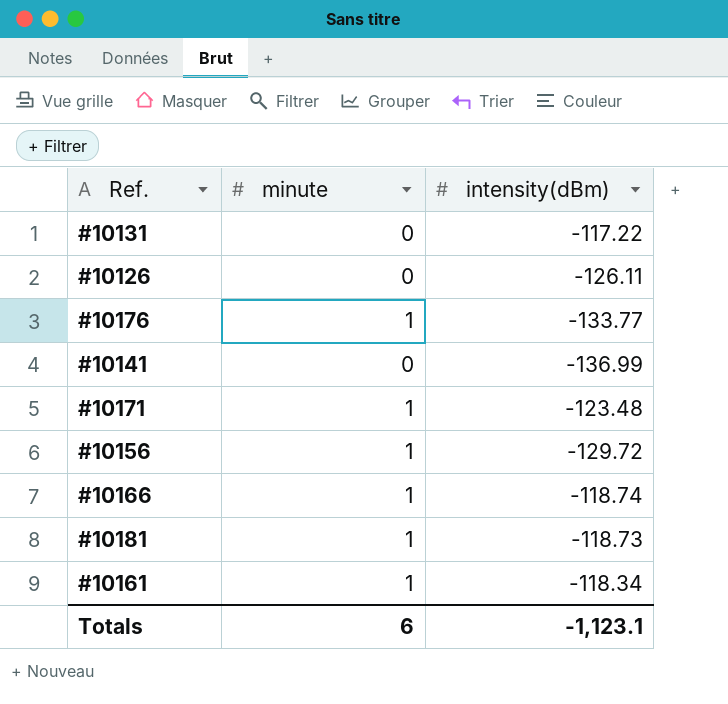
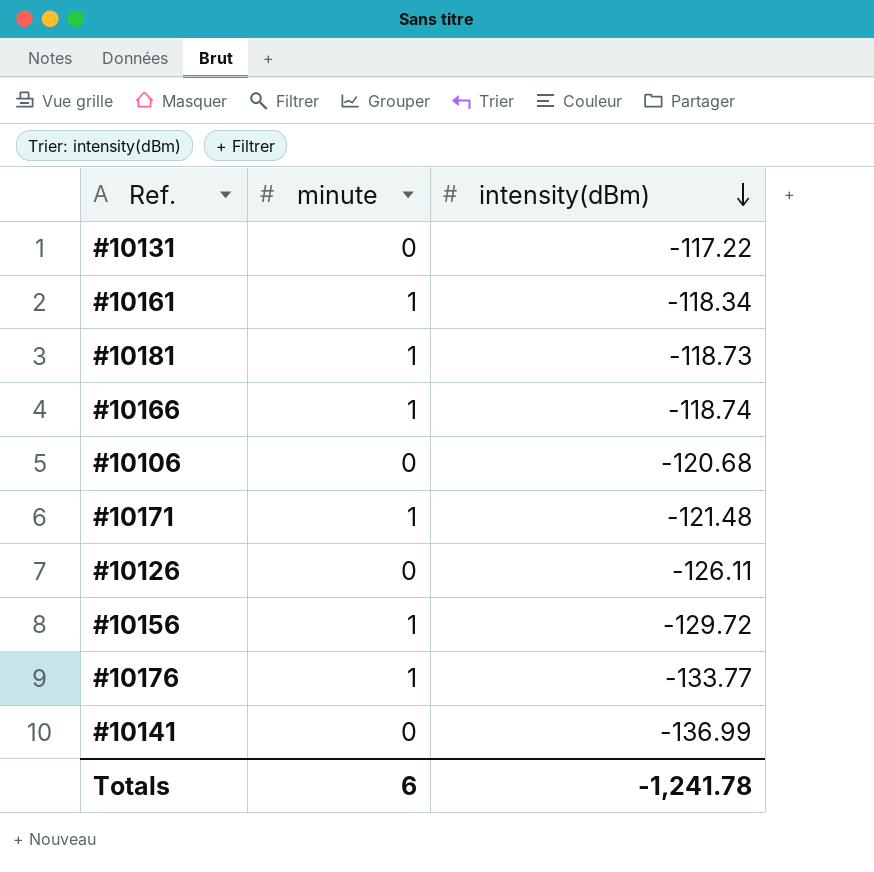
row order: none -> intensity(dBm) descending
row #10106: none -> 0 | -120.68
#10171 | intensity(dBm): -123.48 -> -121.48
Totals | intensity(dBm): -1,123.1 -> -1,241.78

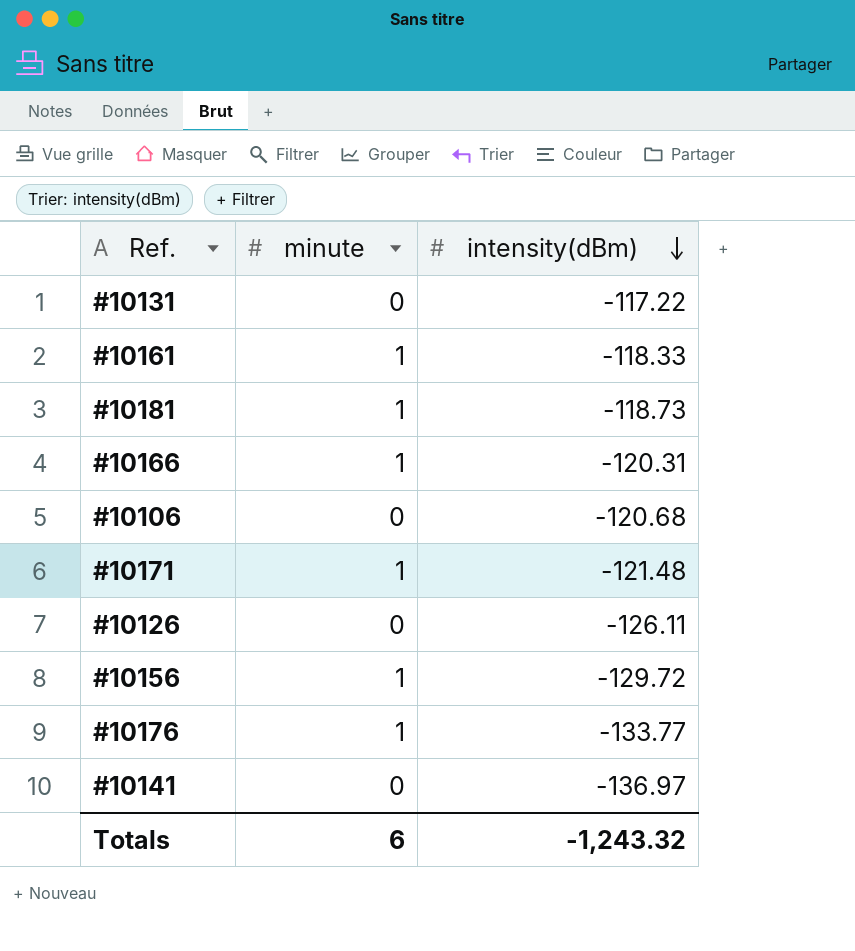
#10161 | intensity(dBm): -118.34 -> -118.33
#10166 | intensity(dBm): -118.74 -> -120.31
#10141 | intensity(dBm): -136.99 -> -136.97
Totals | intensity(dBm): -1,241.78 -> -1,243.32

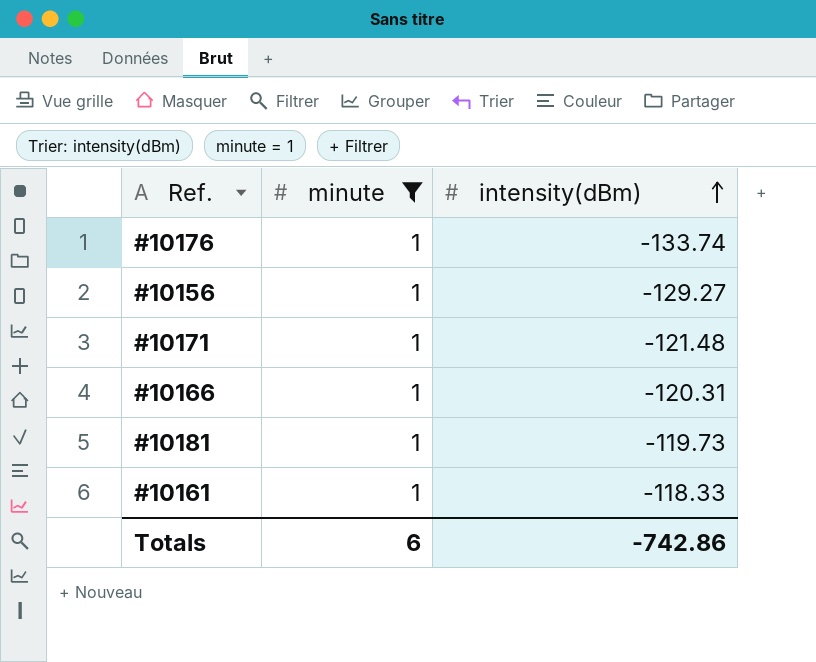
filter: none -> minute = 1
row order: intensity(dBm) descending -> intensity(dBm) ascending
#10176 | intensity(dBm): -133.77 -> -133.74
#10156 | intensity(dBm): -129.72 -> -129.27
#10181 | intensity(dBm): -118.73 -> -119.73
Totals | intensity(dBm): -1,243.32 -> -742.86

